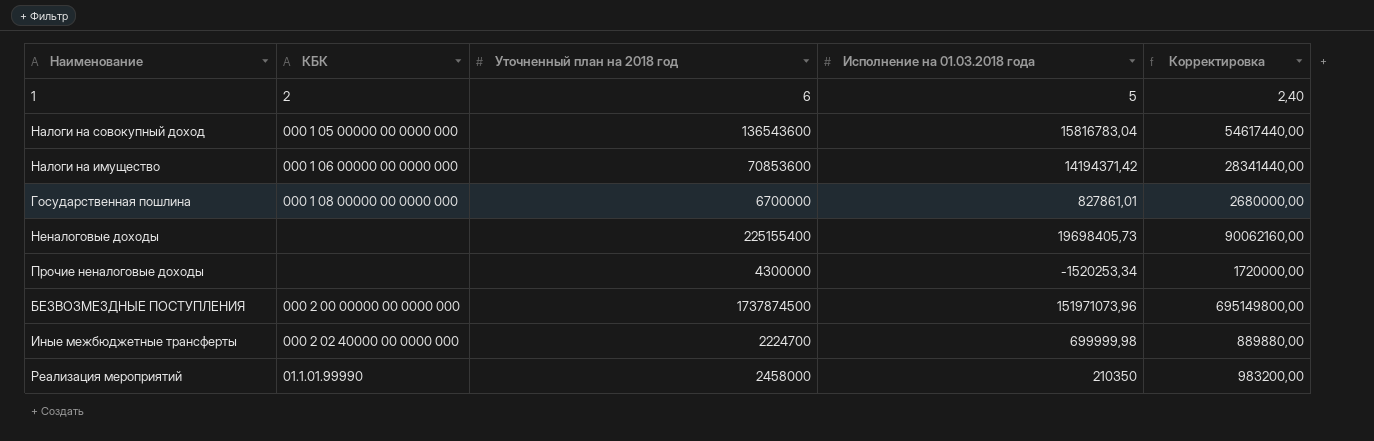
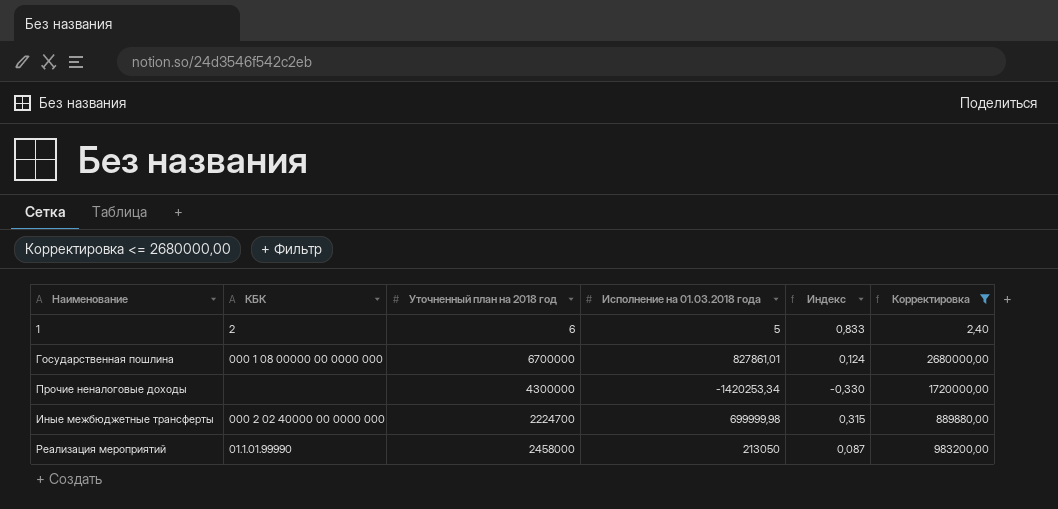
filter: none -> Корректировка <= 2680000,00
column Индекс | formula: none -> [Исполнение на 01.03.2018 года] / [Уточненный план на 2018 год]
Прочие неналоговые доходы | Исполнение на 01.03.2018 года: -1520253,34 -> -1420253,34
Реализация мероприятий | Исполнение на 01.03.2018 года: 210350 -> 213050

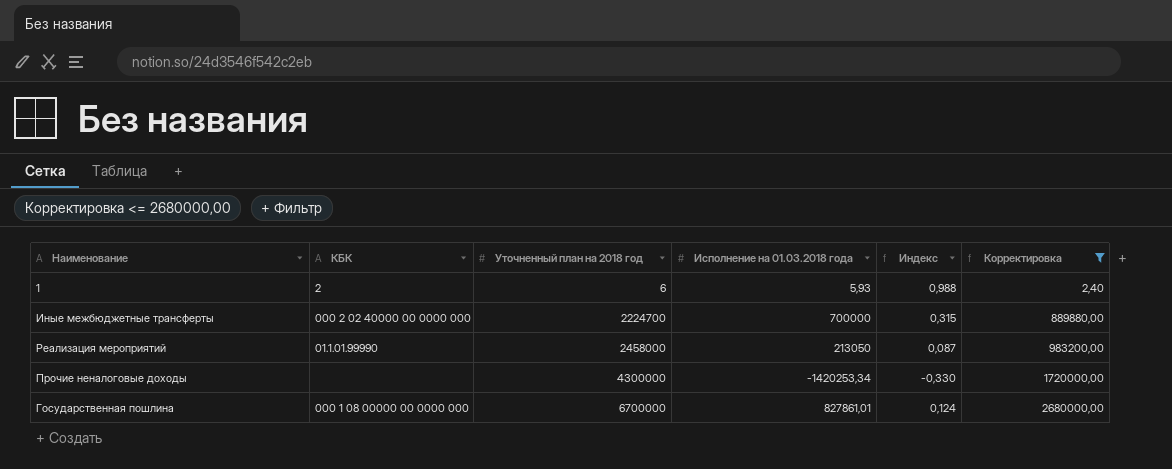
row order: none -> Уточненный план на 2018 год ascending
1 | Исполнение на 01.03.2018 года: 5 -> 5,93
1 | Индекс: 0,833 -> 0,988
Иные межбюджетные трансферты | Исполнение на 01.03.2018 года: 699999,98 -> 700000

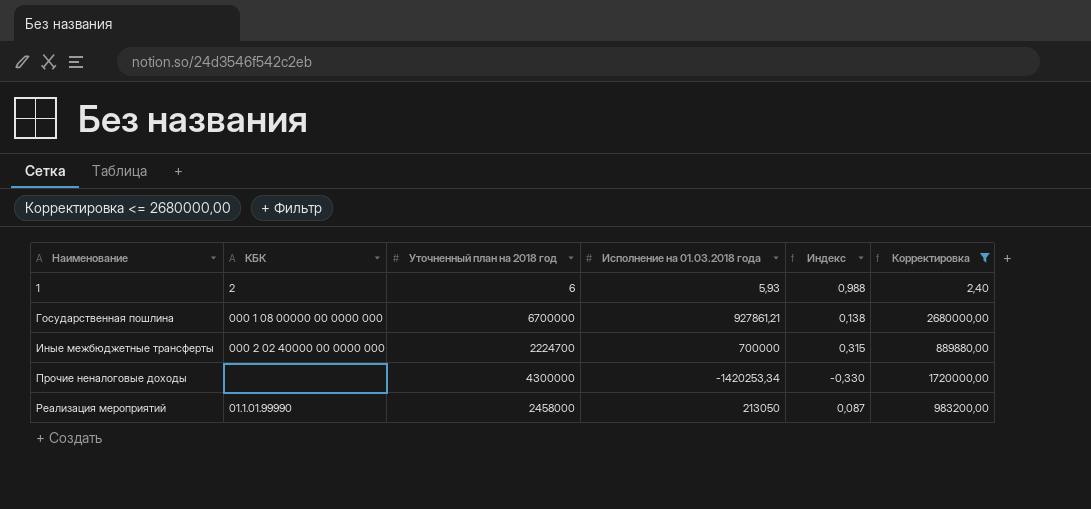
row order: Уточненный план на 2018 год ascending -> Наименование ascending
Государственная пошлина | Исполнение на 01.03.2018 года: 827861,01 -> 927861,21
Государственная пошлина | Индекс: 0,124 -> 0,138

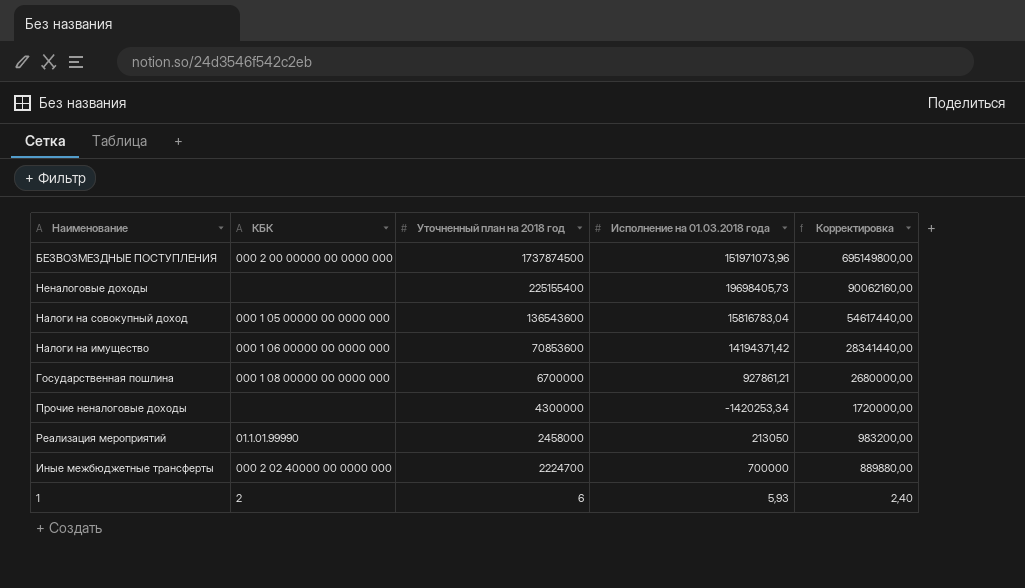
filter: Корректировка <= 2680000,00 -> none
row order: Наименование ascending -> Уточненный план на 2018 год descending
column Индекс | formula: [Исполнение на 01.03.2018 года] / [Уточненный план на 2018 год] -> none

